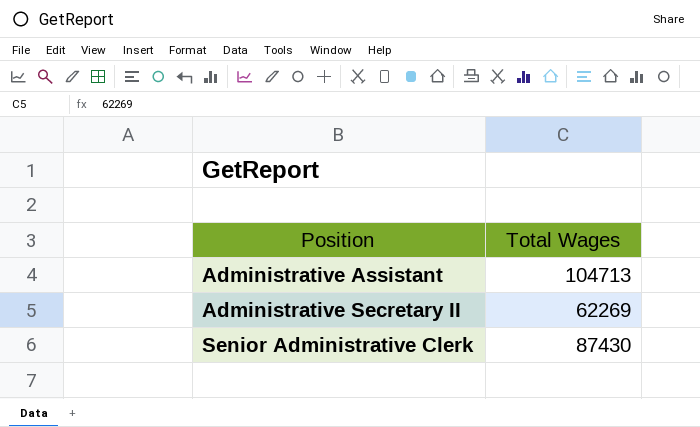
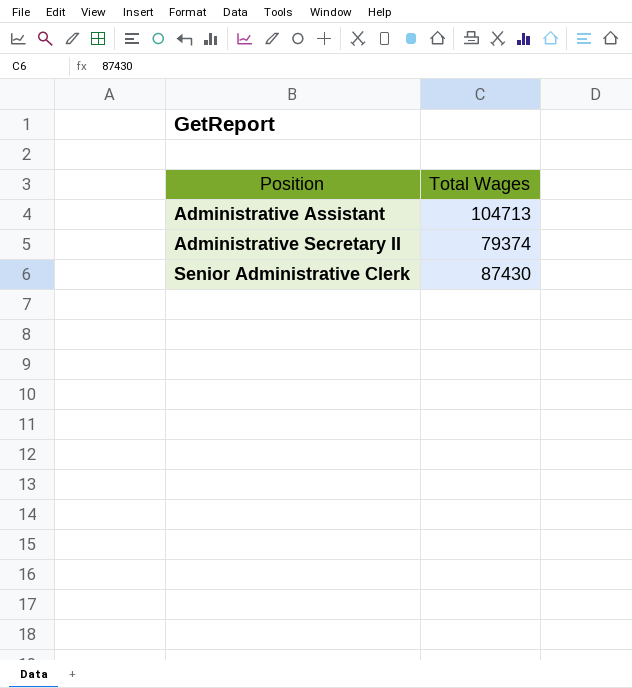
Administrative Secretary II | Total Wages: 62269 -> 79374

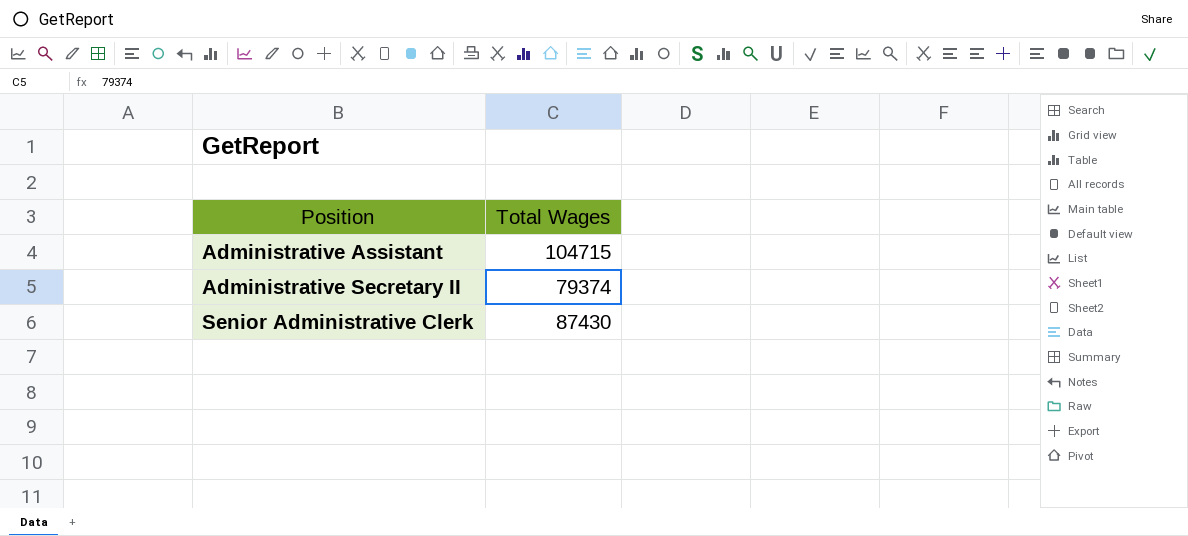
Administrative Assistant | Total Wages: 104713 -> 104715

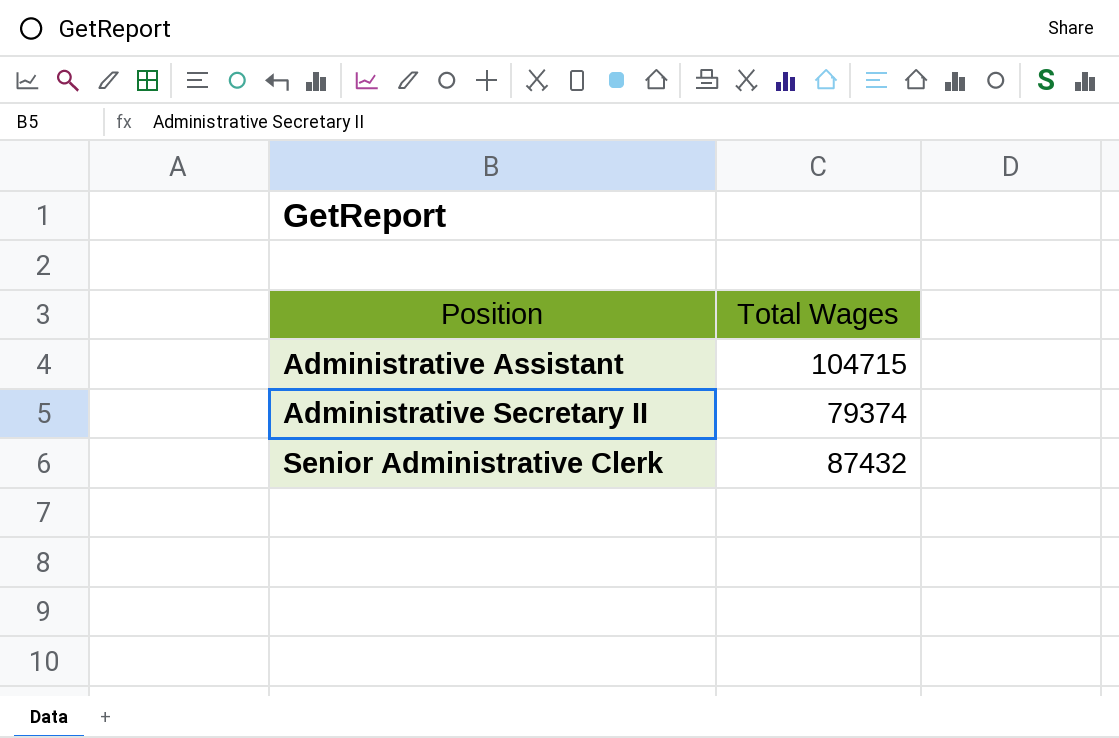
Senior Administrative Clerk | Total Wages: 87430 -> 87432

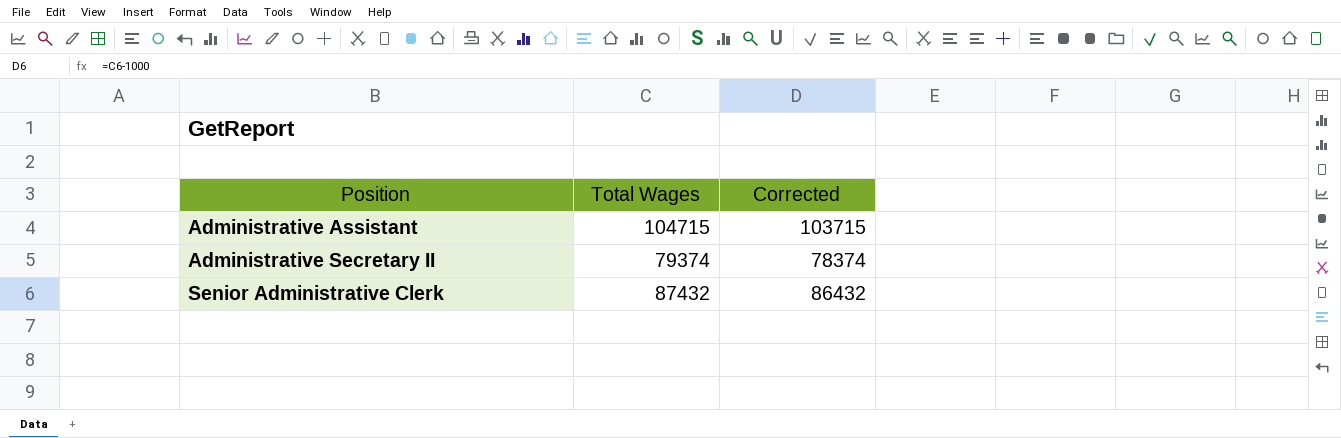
column Corrected | formula: none -> [Total Wages] - 1000

